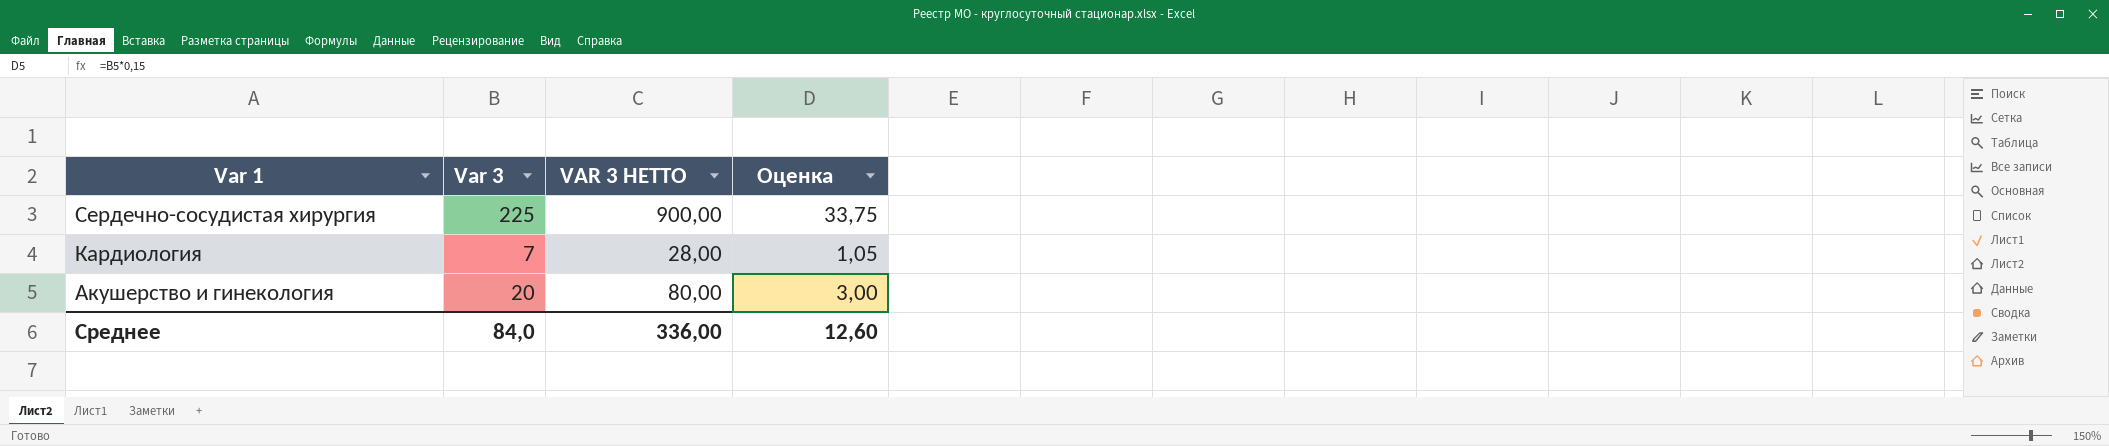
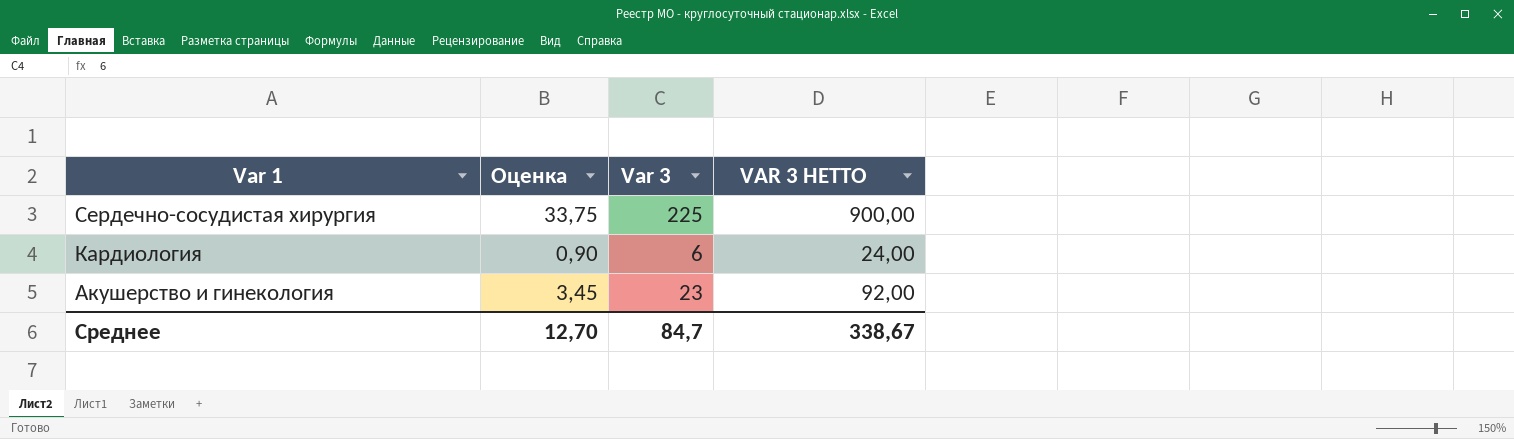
column Оценка | position: 4 -> 2
Кардиология | Оценка: 1,05 -> 0,90
Кардиология | Var 3: 7 -> 6
Кардиология | VAR 3 НЕТТО: 28,00 -> 24,00
Акушерство и гинекология | Оценка: 3,00 -> 3,45
Акушерство и гинекология | Var 3: 20 -> 23
Акушерство и гинекология | VAR 3 НЕТТО: 80,00 -> 92,00
Среднее | Оценка: 12,60 -> 12,70
Среднее | Var 3: 84,0 -> 84,7
Среднее | VAR 3 НЕТТО: 336,00 -> 338,67

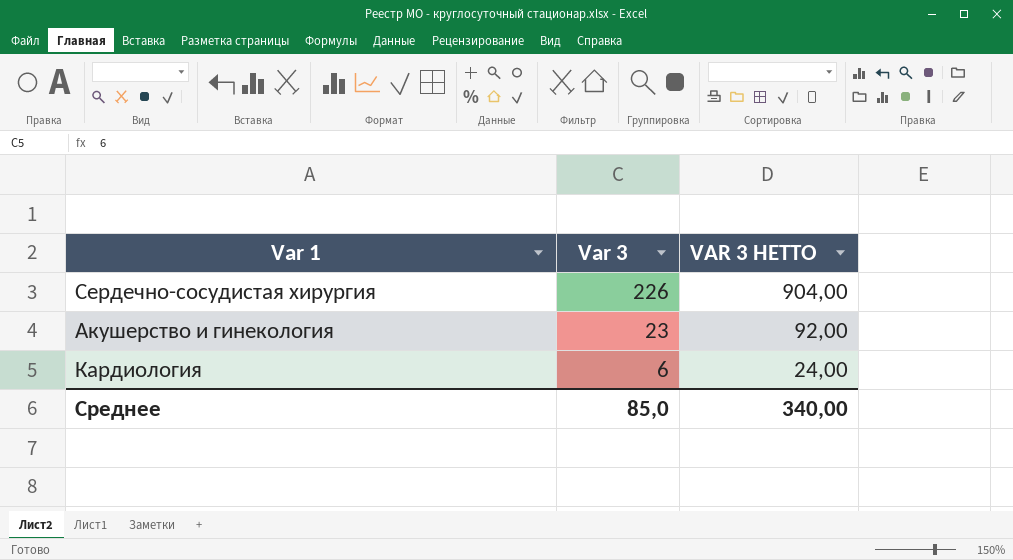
row order: Var 1 descending -> Var 3 descending
column Оценка | formula: [Var 3] * 0,15 -> none
Сердечно-сосудистая хирургия | Var 3: 225 -> 226
Сердечно-сосудистая хирургия | VAR 3 НЕТТО: 900,00 -> 904,00
Среднее | Var 3: 84,7 -> 85,0
Среднее | VAR 3 НЕТТО: 338,67 -> 340,00

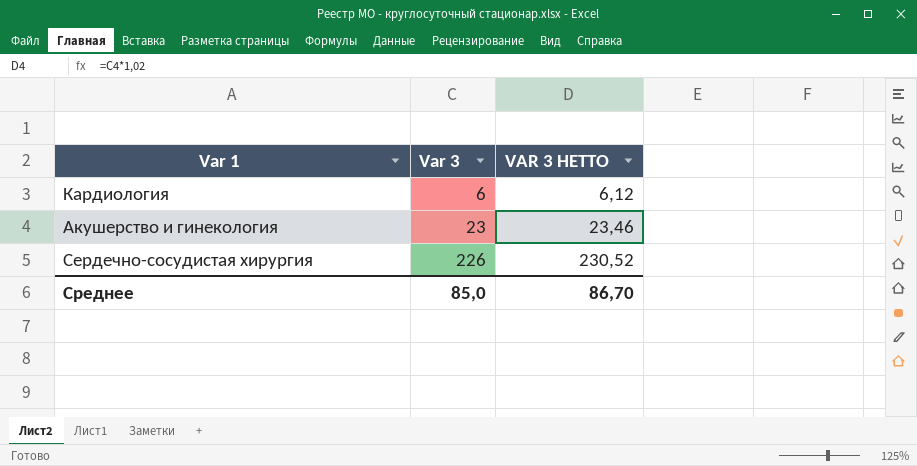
row order: Var 3 descending -> Var 3 ascending
column VAR 3 НЕТТО | formula: [Var 3] * 4 -> [Var 3] * 1,02
Среднее | VAR 3 НЕТТО: 340,00 -> 86,70

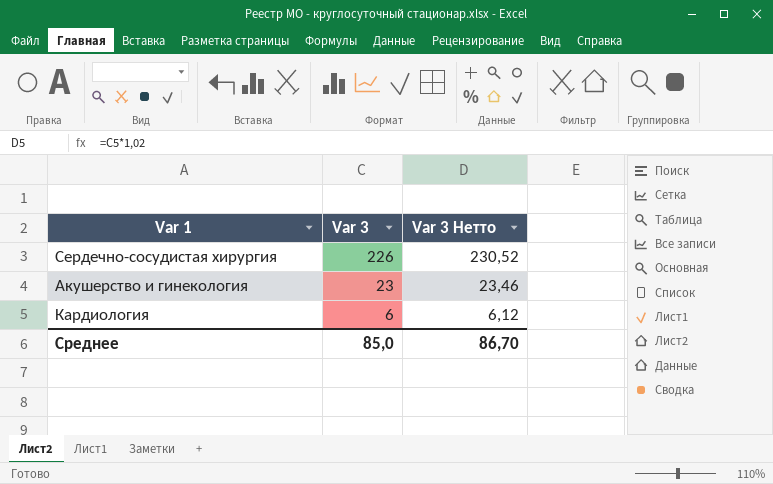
row order: Var 3 ascending -> Var 3 descending
column name: VAR 3 НЕТТО -> Var 3 Нетто

